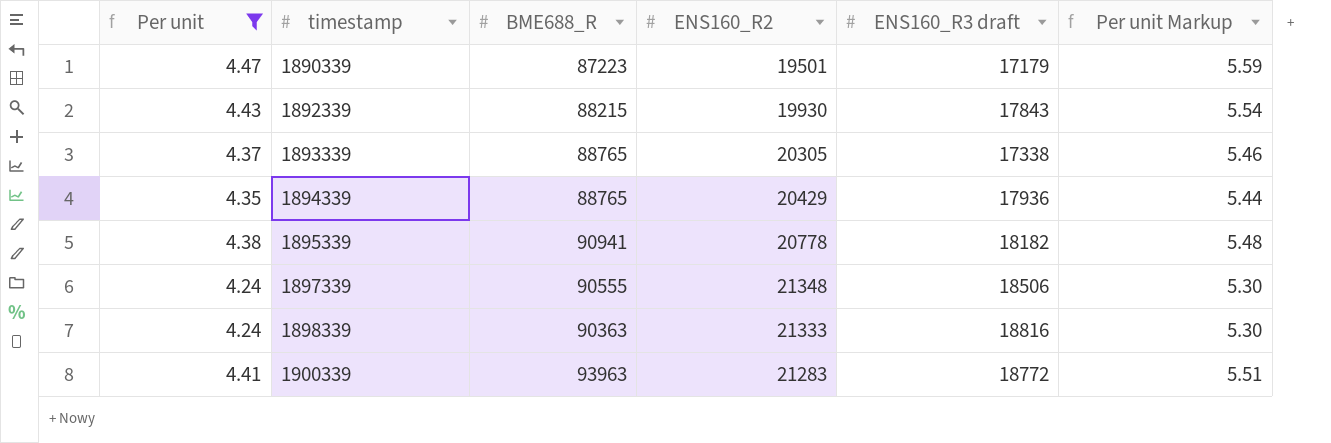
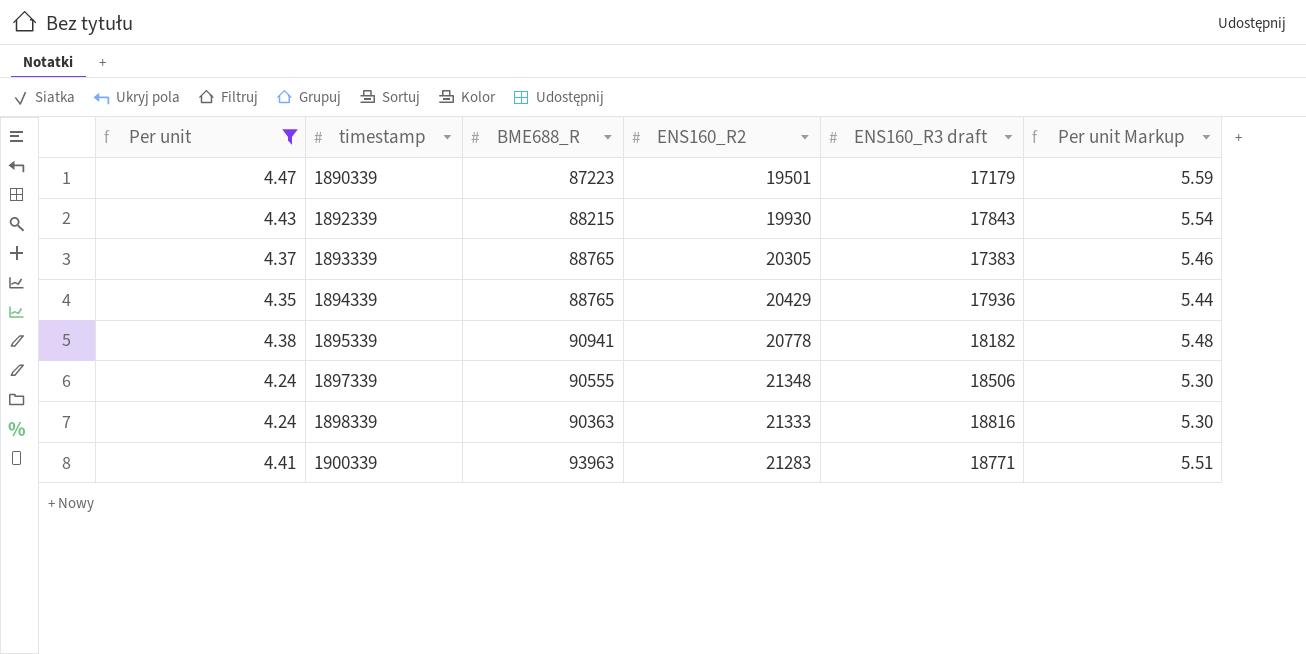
1893339 | ENS160_R3 draft: 17338 -> 17383
1900339 | ENS160_R3 draft: 18772 -> 18771

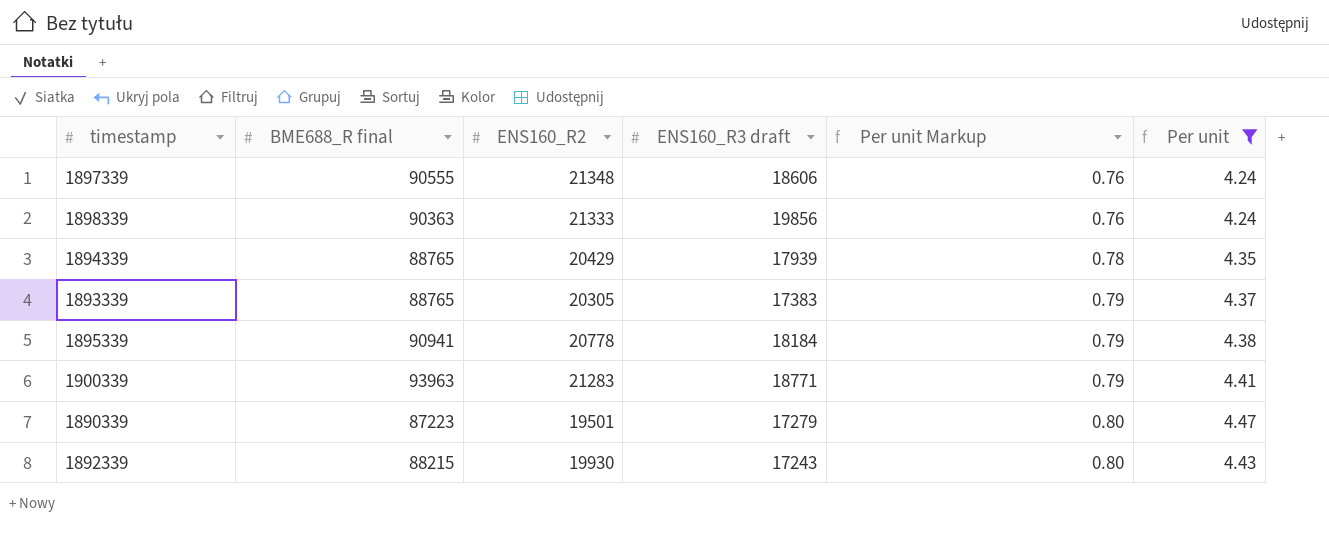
row order: timestamp ascending -> Per unit Markup ascending
column name: BME688_R -> BME688_R final
column Per unit Markup | formula: [Per unit] * 1.25 -> [Per unit] * 0.18
column Per unit | position: 1 -> 6
1897339 | ENS160_R3 draft: 18506 -> 18606
1898339 | ENS160_R3 draft: 18816 -> 19856
1894339 | ENS160_R3 draft: 17936 -> 17939
1895339 | ENS160_R3 draft: 18182 -> 18184
1890339 | ENS160_R3 draft: 17179 -> 17279
1892339 | ENS160_R3 draft: 17843 -> 17243

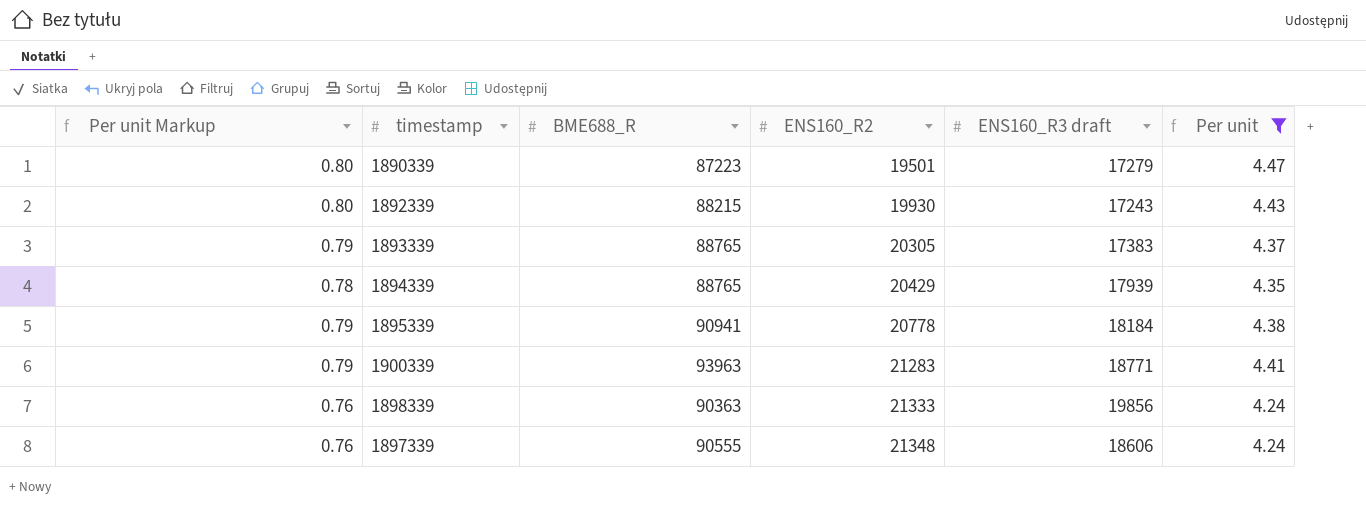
row order: Per unit Markup ascending -> ENS160_R2 ascending
column Per unit Markup | position: 5 -> 1
column name: BME688_R final -> BME688_R

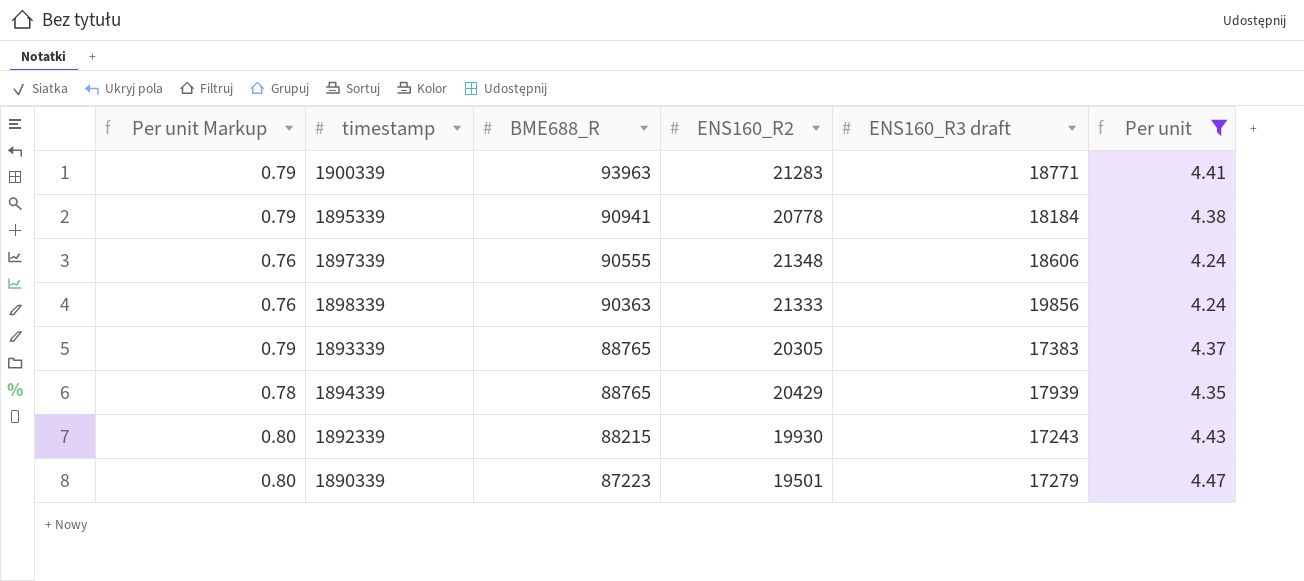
row order: ENS160_R2 ascending -> BME688_R descending

